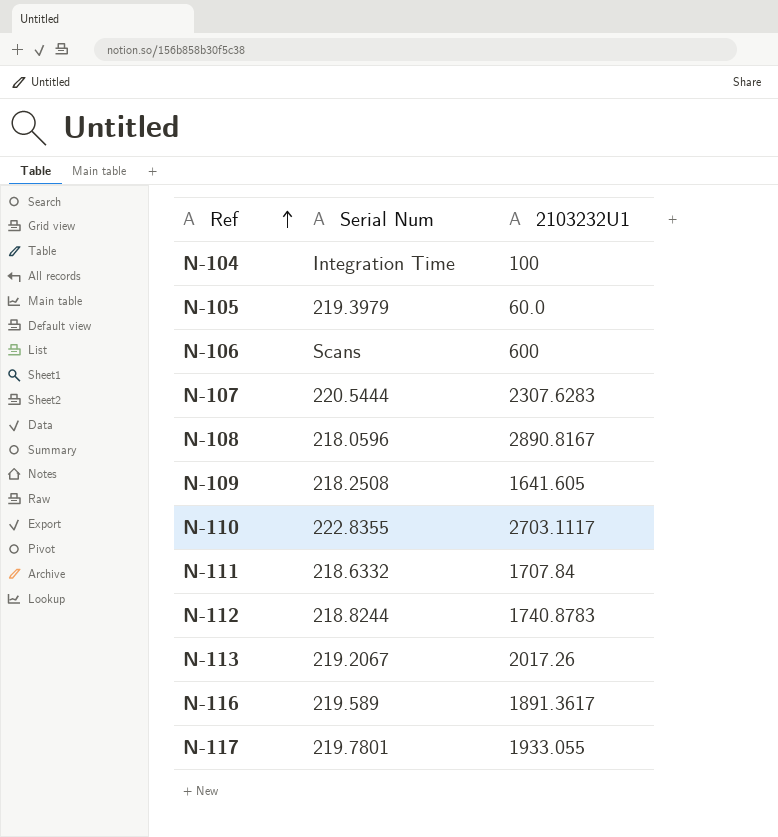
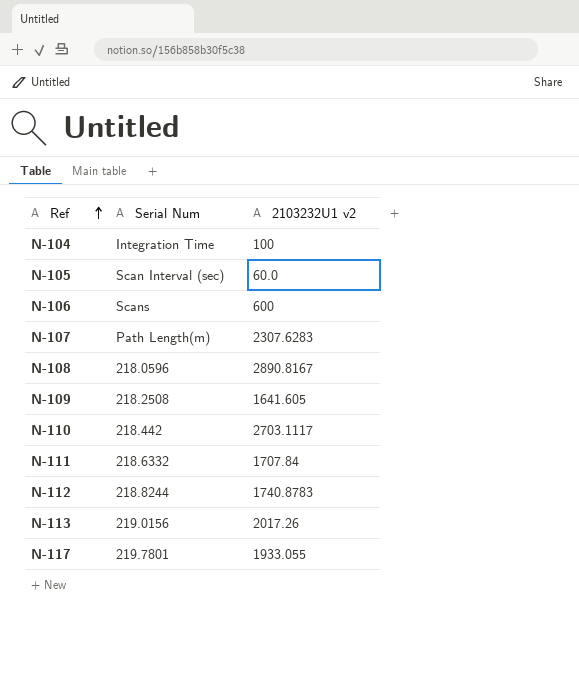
column name: 2103232U1 -> 2103232U1 v2
row N-116: 219.589 | 1891.3617 -> none
N-105 | Serial Num: 219.3979 -> Scan Interval (sec)
N-107 | Serial Num: 220.5444 -> Path Length(m)
N-110 | Serial Num: 222.8355 -> 218.442
N-113 | Serial Num: 219.2067 -> 219.0156

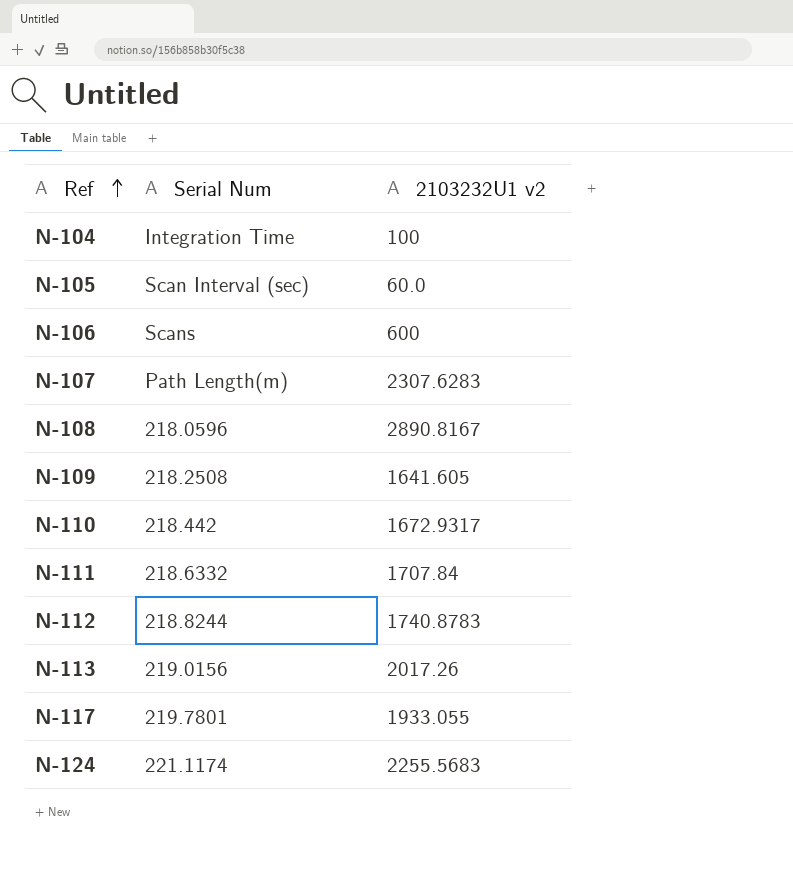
N-110 | 2103232U1 v2: 2703.1117 -> 1672.9317
row N-124: none -> 221.1174 | 2255.5683

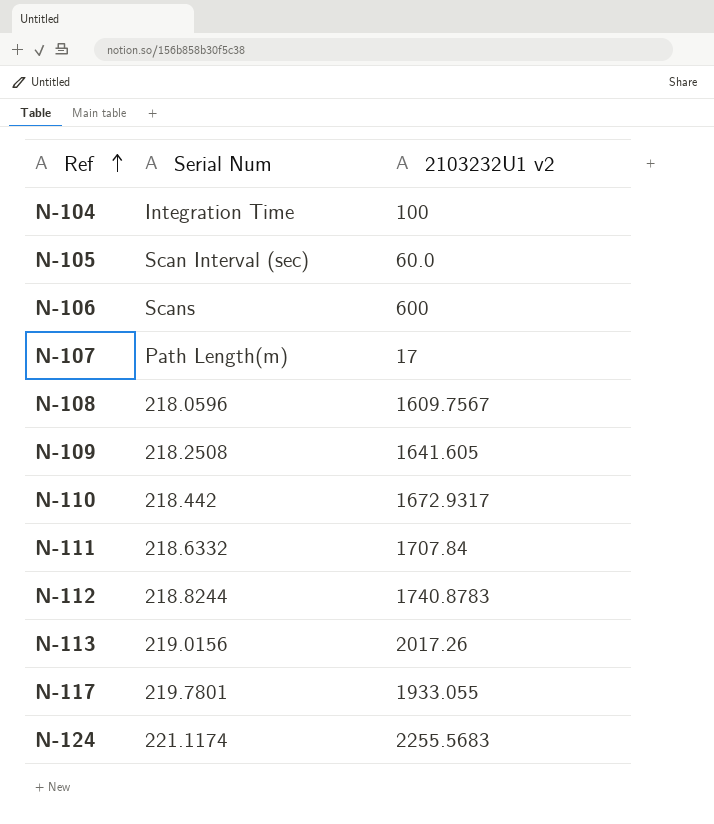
N-107 | 2103232U1 v2: 2307.6283 -> 17
N-108 | 2103232U1 v2: 2890.8167 -> 1609.7567

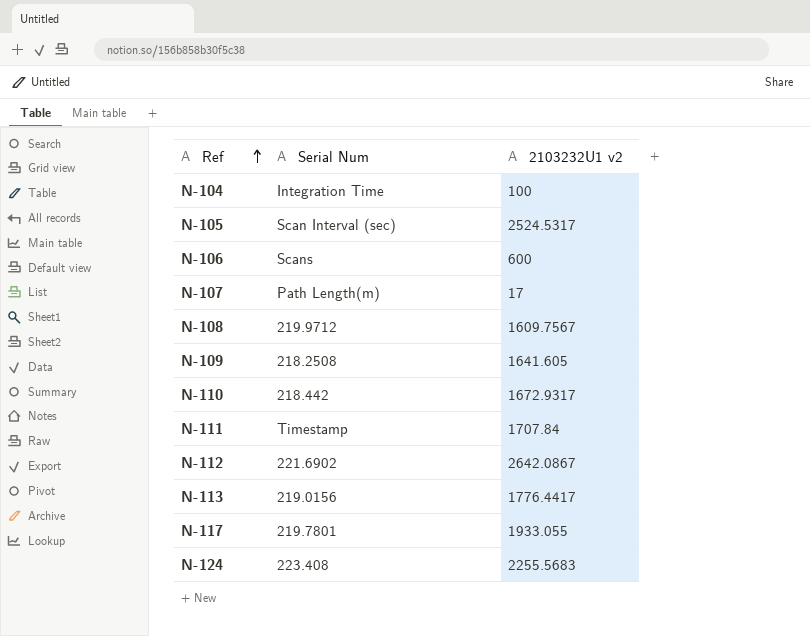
N-105 | 2103232U1 v2: 60.0 -> 2524.5317
N-108 | Serial Num: 218.0596 -> 219.9712
N-111 | Serial Num: 218.6332 -> Timestamp
N-112 | Serial Num: 218.8244 -> 221.6902
N-112 | 2103232U1 v2: 1740.8783 -> 2642.0867
N-113 | 2103232U1 v2: 2017.26 -> 1776.4417
N-124 | Serial Num: 221.1174 -> 223.408

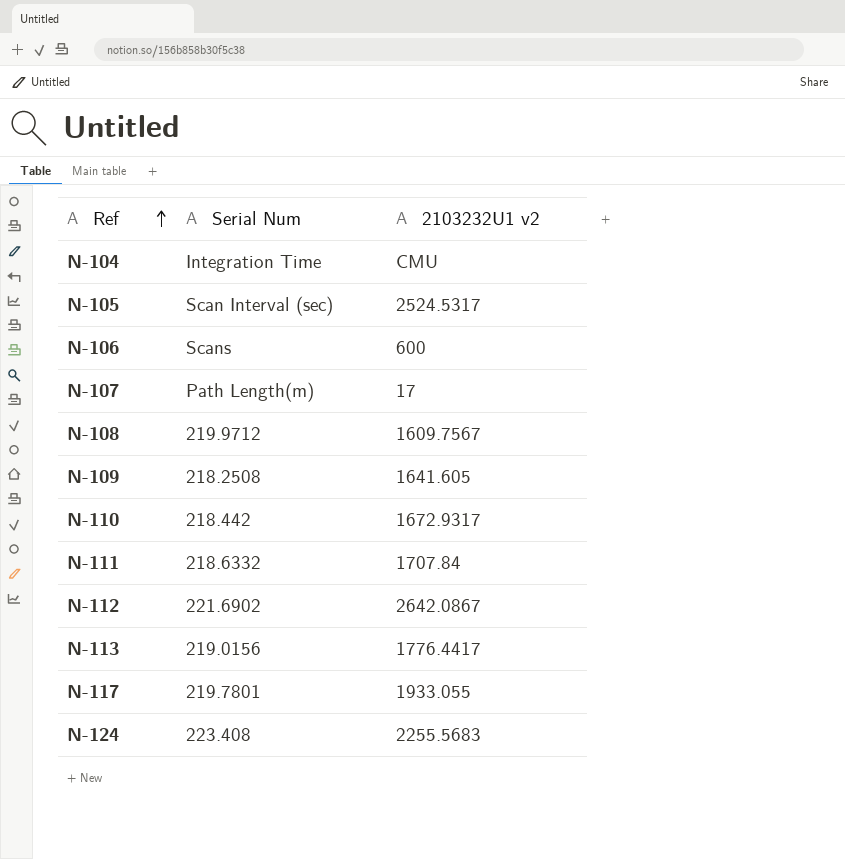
N-104 | 2103232U1 v2: 100 -> CMU
N-111 | Serial Num: Timestamp -> 218.6332

